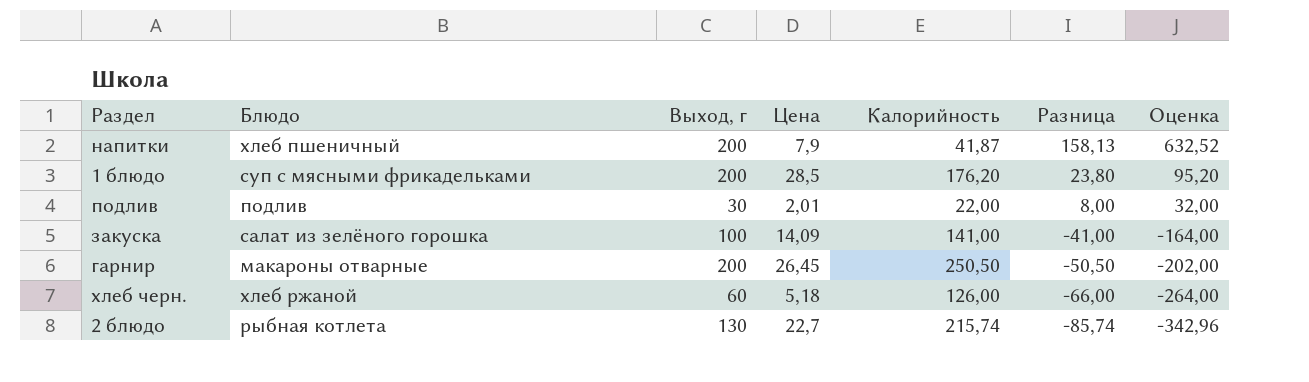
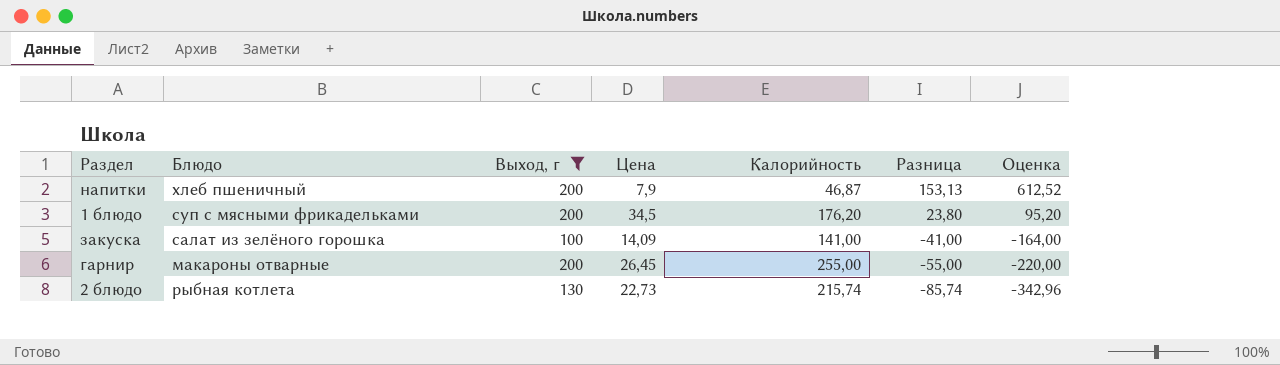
filter: none -> Выход, г >= 100
напитки | Калорийность: 41,87 -> 46,87
напитки | Разница: 158,13 -> 153,13
напитки | Оценка: 632,52 -> 612,52
1 блюдо | Цена: 28,5 -> 34,5
гарнир | Калорийность: 250,50 -> 255,00
гарнир | Разница: -50,50 -> -55,00
гарнир | Оценка: -202,00 -> -220,00
2 блюдо | Цена: 22,7 -> 22,73

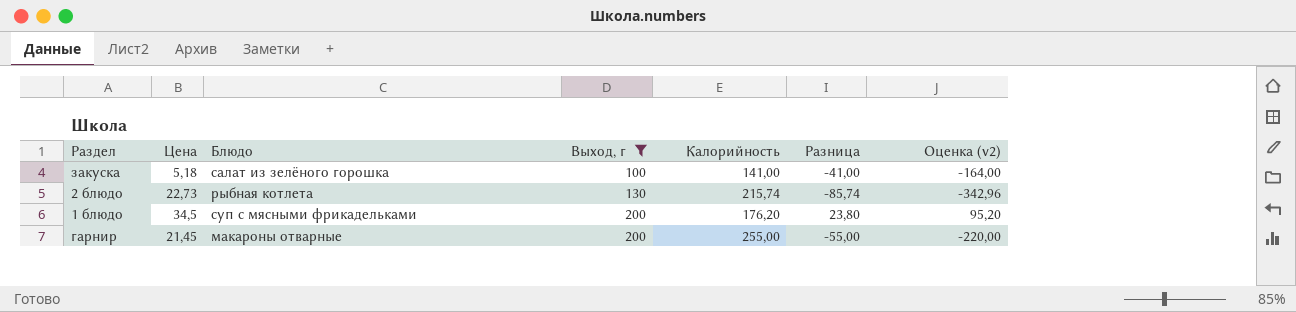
row order: Разница descending -> Выход, г ascending
column Цена | position: 4 -> 2
column name: Оценка -> Оценка (v2)
row напитки: хлеб пшеничный | 200 | 7,9 | 46,87 | 153,13 | 612,52 -> none
закуска | Цена: 14,09 -> 5,18
гарнир | Цена: 26,45 -> 21,45

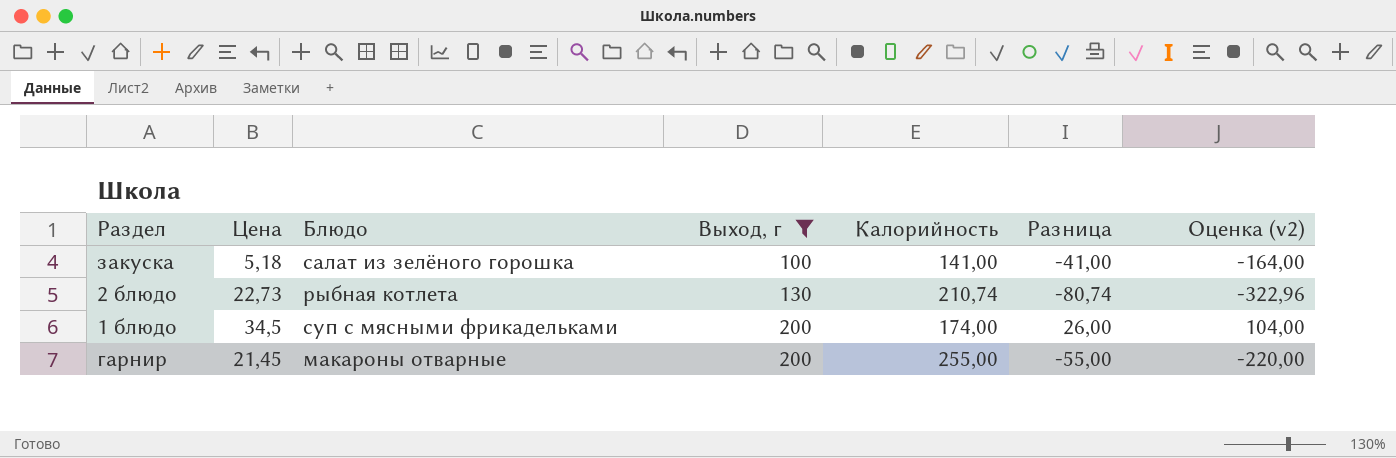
2 блюдо | Калорийность: 215,74 -> 210,74
2 блюдо | Разница: -85,74 -> -80,74
2 блюдо | Оценка (v2): -342,96 -> -322,96
1 блюдо | Калорийность: 176,20 -> 174,00
1 блюдо | Разница: 23,80 -> 26,00
1 блюдо | Оценка (v2): 95,20 -> 104,00

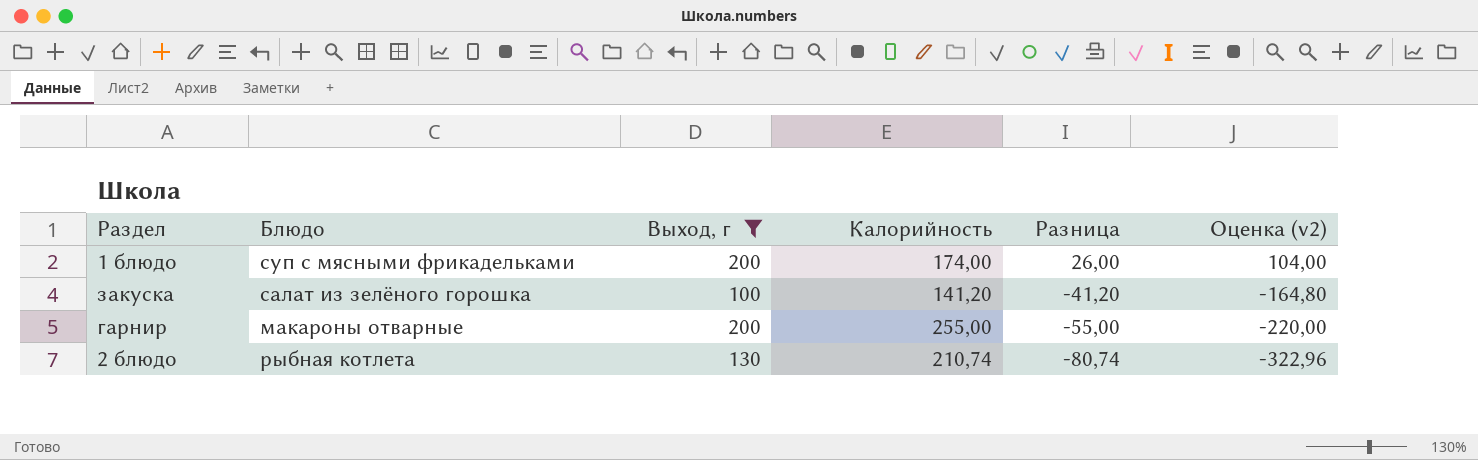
row order: Выход, г ascending -> Разница descending
column Цена | position: 2 -> none
закуска | Калорийность: 141,00 -> 141,20
закуска | Разница: -41,00 -> -41,20
закуска | Оценка (v2): -164,00 -> -164,80

